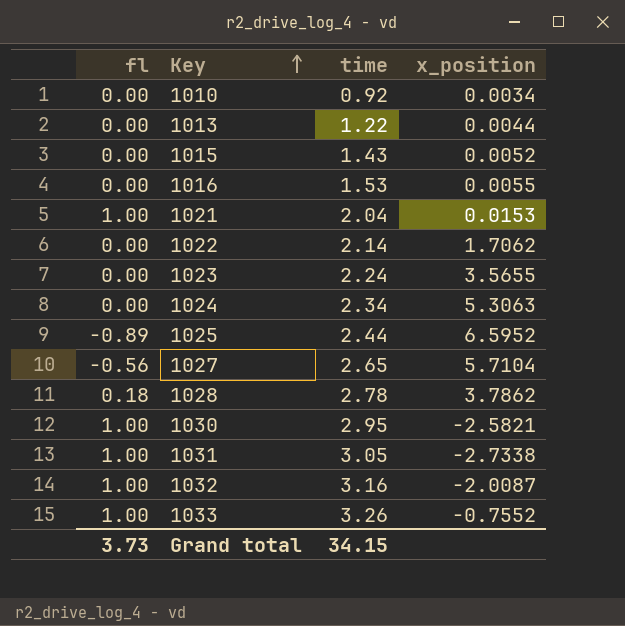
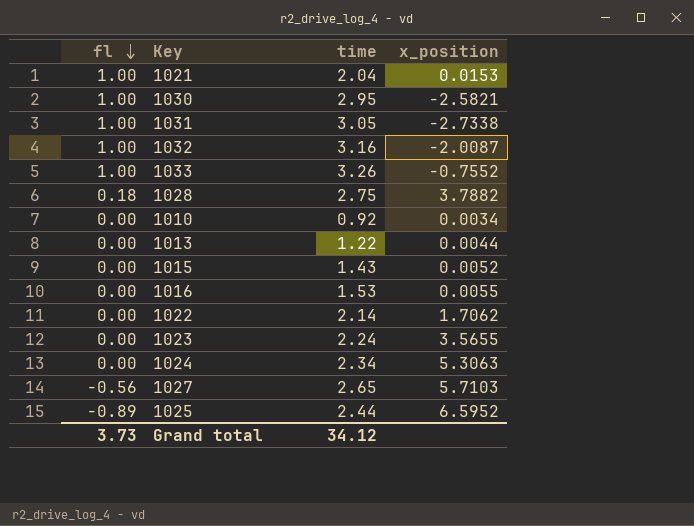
row order: Key ascending -> fl descending
1028 | time: 2.78 -> 2.75
1028 | x_position: 3.7862 -> 3.7882
1027 | x_position: 5.7104 -> 5.7103
Grand total | time: 34.15 -> 34.12

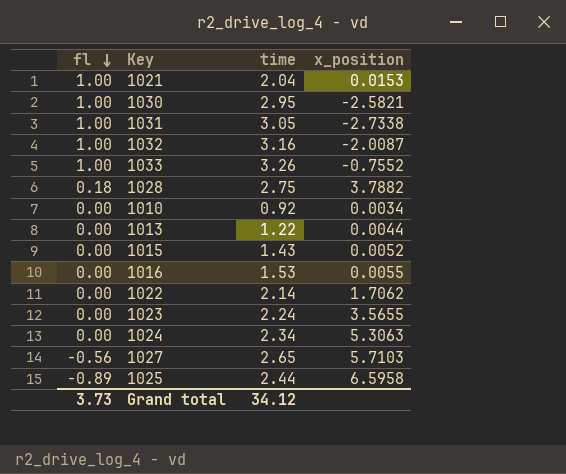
1025 | x_position: 6.5952 -> 6.5958

